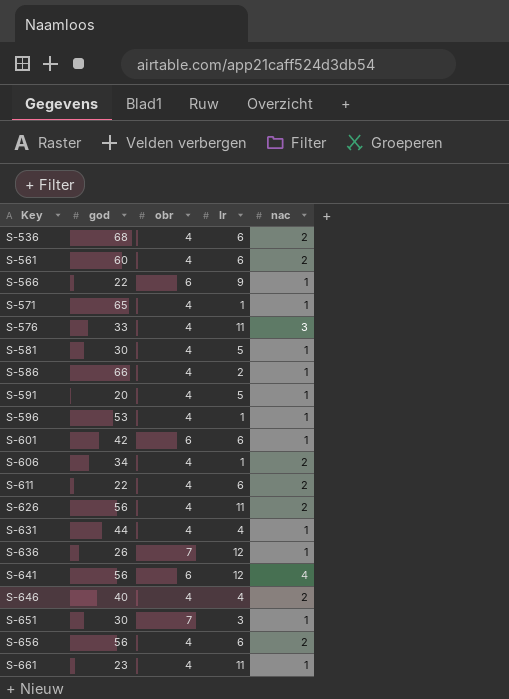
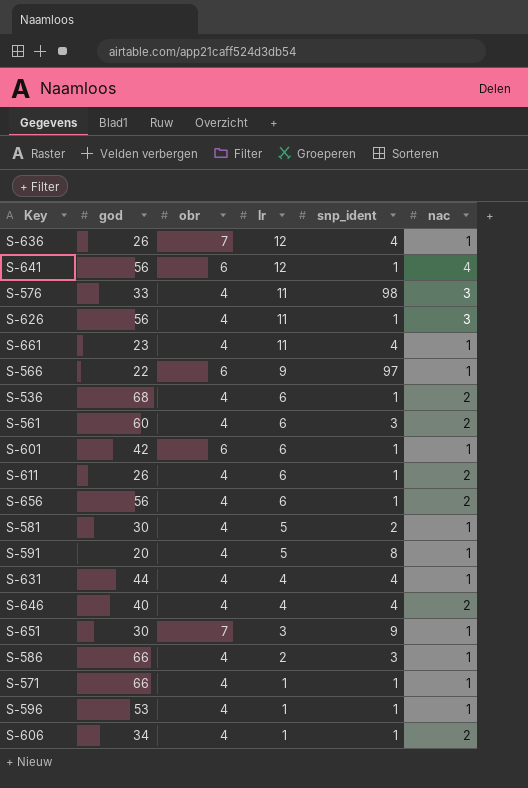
row order: Key ascending -> lr descending
column snp_ident | position: none -> 5
S-626 | nac: 2 -> 3
S-611 | god: 22 -> 26
S-571 | god: 65 -> 66

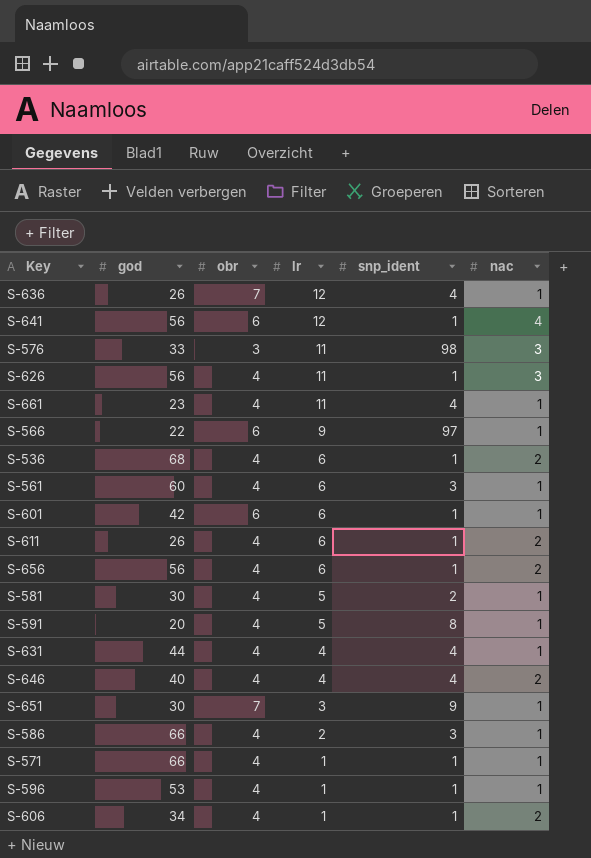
S-576 | obr: 4 -> 3
S-561 | nac: 2 -> 1

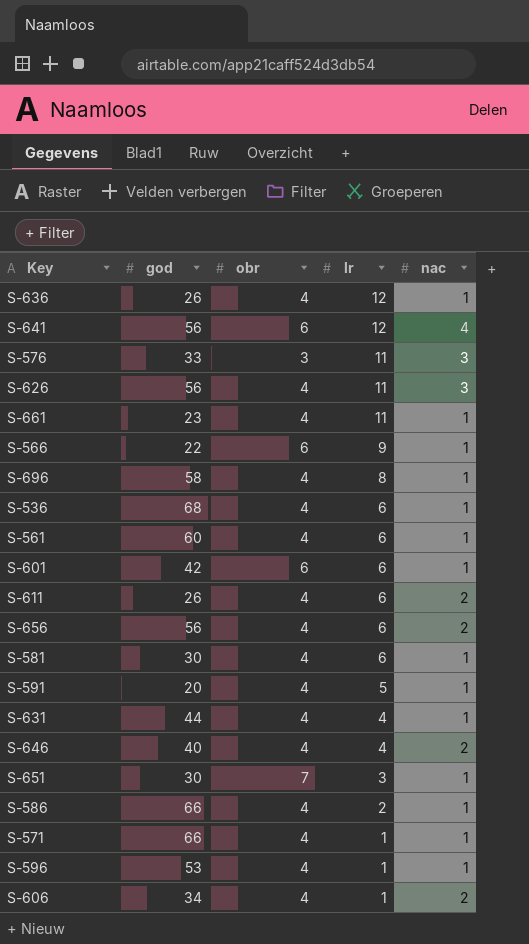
column snp_ident | position: 5 -> none
S-636 | obr: 7 -> 4
row S-696: none -> 58 | 4 | 8 | 1
S-536 | nac: 2 -> 1
S-581 | lr: 5 -> 6

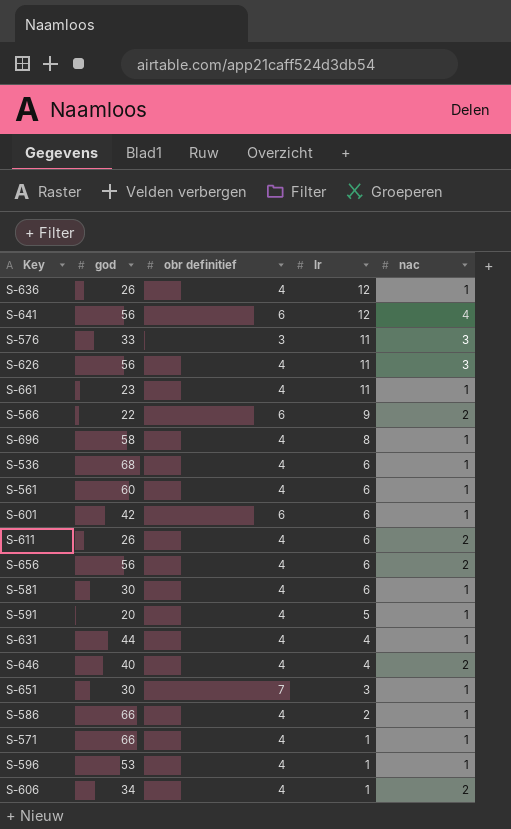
column name: obr -> obr definitief
S-566 | nac: 1 -> 2

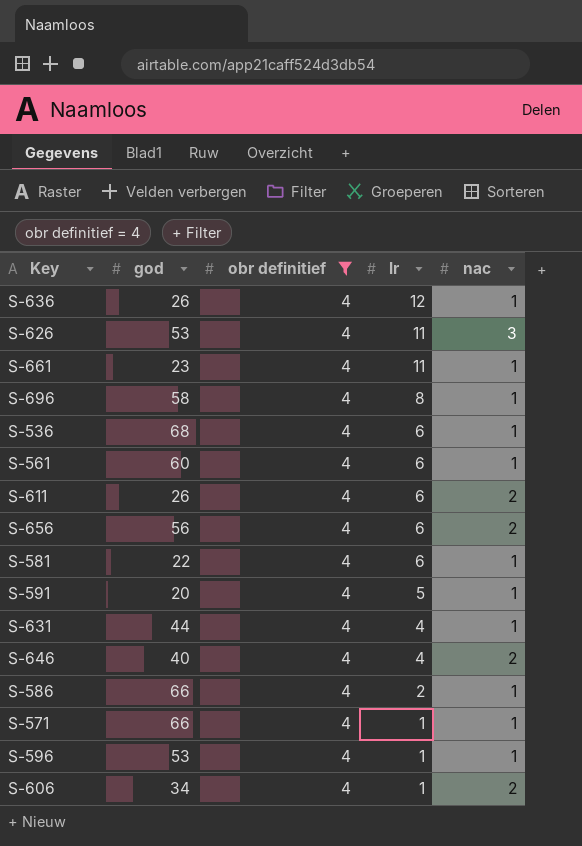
filter: none -> obr definitief = 4
S-626 | god: 56 -> 53
S-581 | god: 30 -> 22

